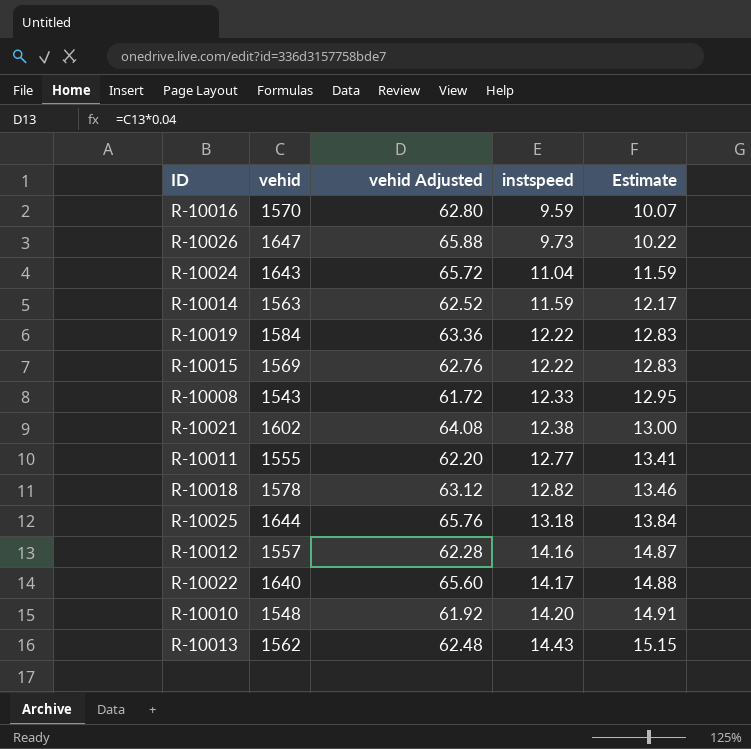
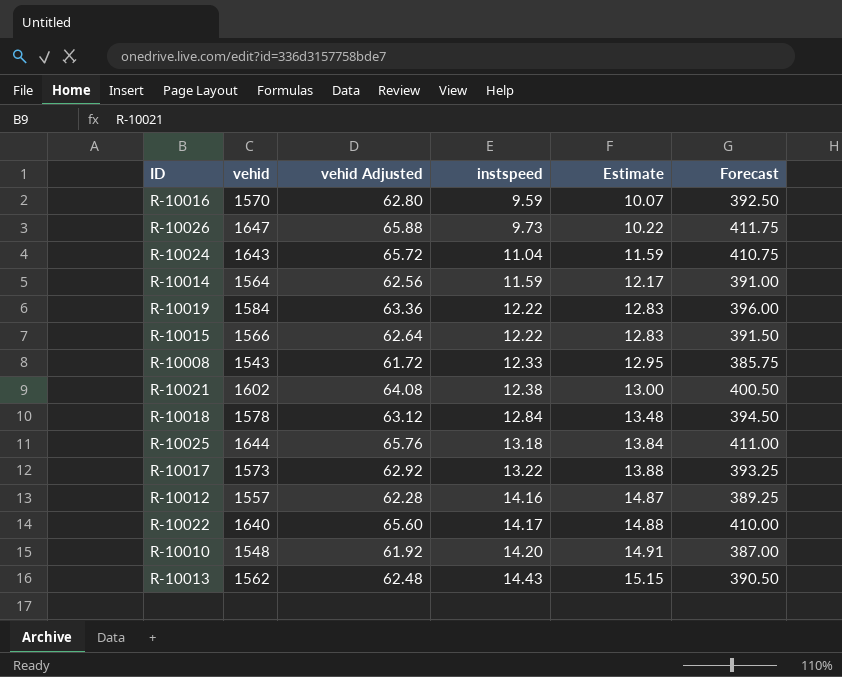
column Forecast | formula: none -> [vehid] * 0.25
row R-10011: 1555 | 62.20 | 12.77 | 13.41 -> none
R-10014 | vehid: 1563 -> 1564
R-10014 | vehid Adjusted: 62.52 -> 62.56
R-10015 | vehid: 1569 -> 1566
R-10015 | vehid Adjusted: 62.76 -> 62.64
R-10018 | instspeed: 12.82 -> 12.84
R-10018 | Estimate: 13.46 -> 13.48
row R-10017: none -> 1573 | 62.92 | 13.22 | 13.88 | 393.25

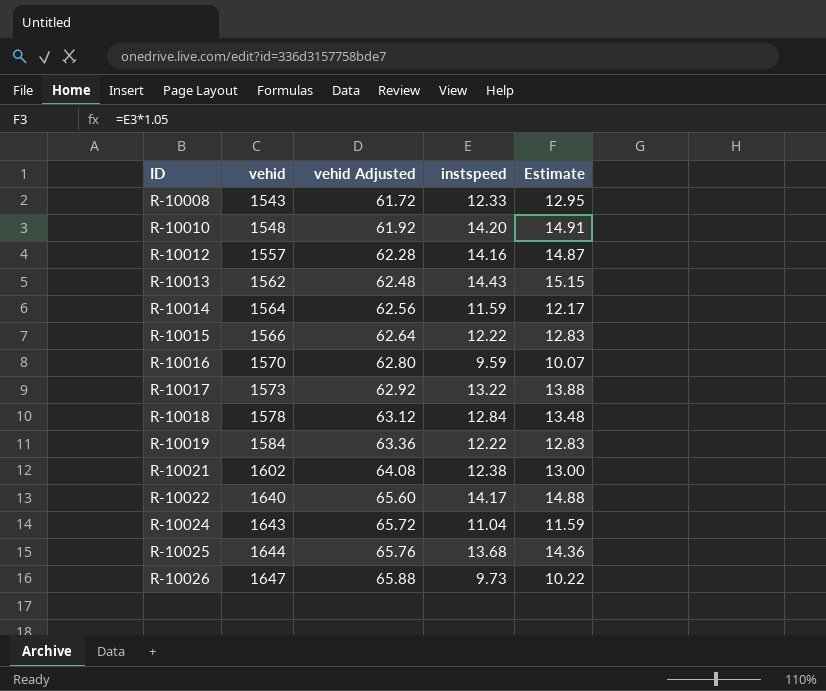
row order: instspeed ascending -> ID ascending
column Forecast | formula: [vehid] * 0.25 -> none
R-10025 | instspeed: 13.18 -> 13.68
R-10025 | Estimate: 13.84 -> 14.36

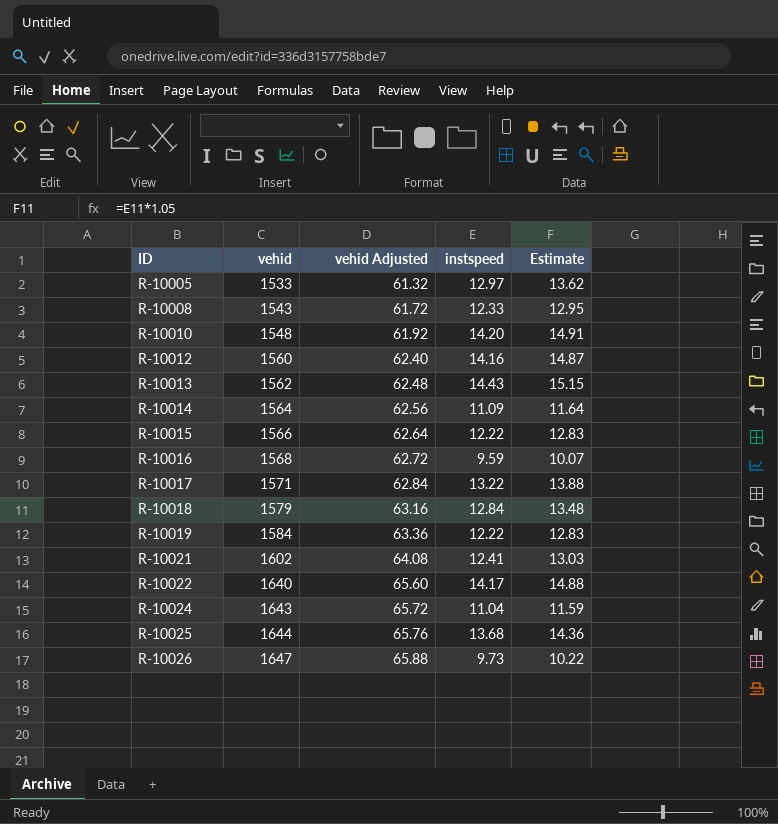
row R-10005: none -> 1533 | 61.32 | 12.97 | 13.62
R-10012 | vehid: 1557 -> 1560
R-10012 | vehid Adjusted: 62.28 -> 62.40
R-10014 | instspeed: 11.59 -> 11.09
R-10014 | Estimate: 12.17 -> 11.64
R-10016 | vehid: 1570 -> 1568
R-10016 | vehid Adjusted: 62.80 -> 62.72
R-10017 | vehid: 1573 -> 1571
R-10017 | vehid Adjusted: 62.92 -> 62.84
R-10018 | vehid: 1578 -> 1579
R-10018 | vehid Adjusted: 63.12 -> 63.16
R-10021 | instspeed: 12.38 -> 12.41
R-10021 | Estimate: 13.00 -> 13.03

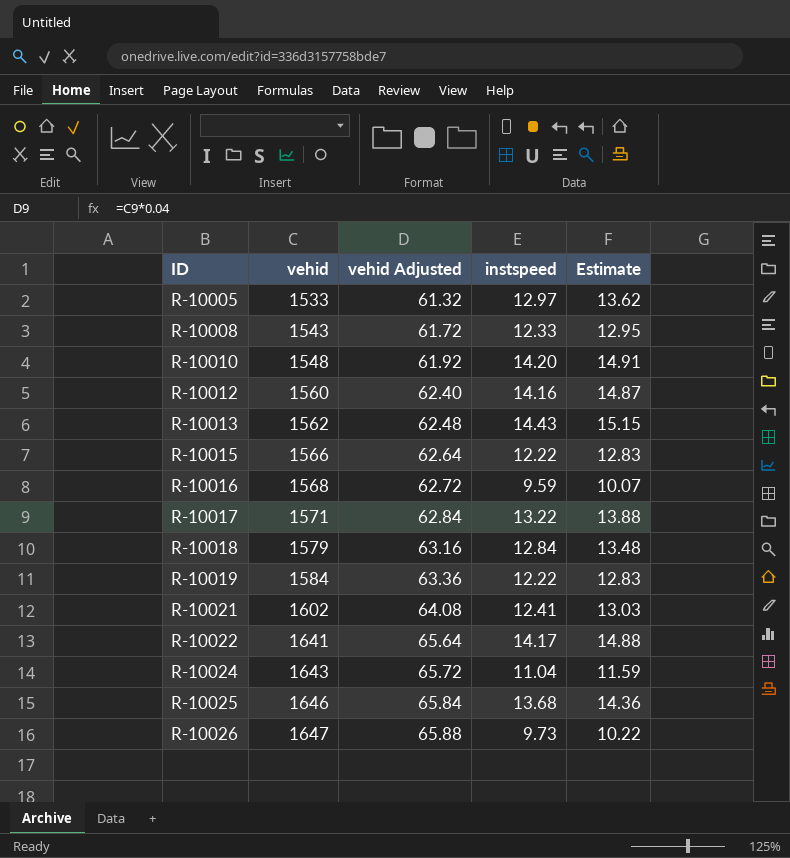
row R-10014: 1564 | 62.56 | 11.09 | 11.64 -> none
R-10022 | vehid: 1640 -> 1641
R-10022 | vehid Adjusted: 65.60 -> 65.64
R-10025 | vehid: 1644 -> 1646
R-10025 | vehid Adjusted: 65.76 -> 65.84

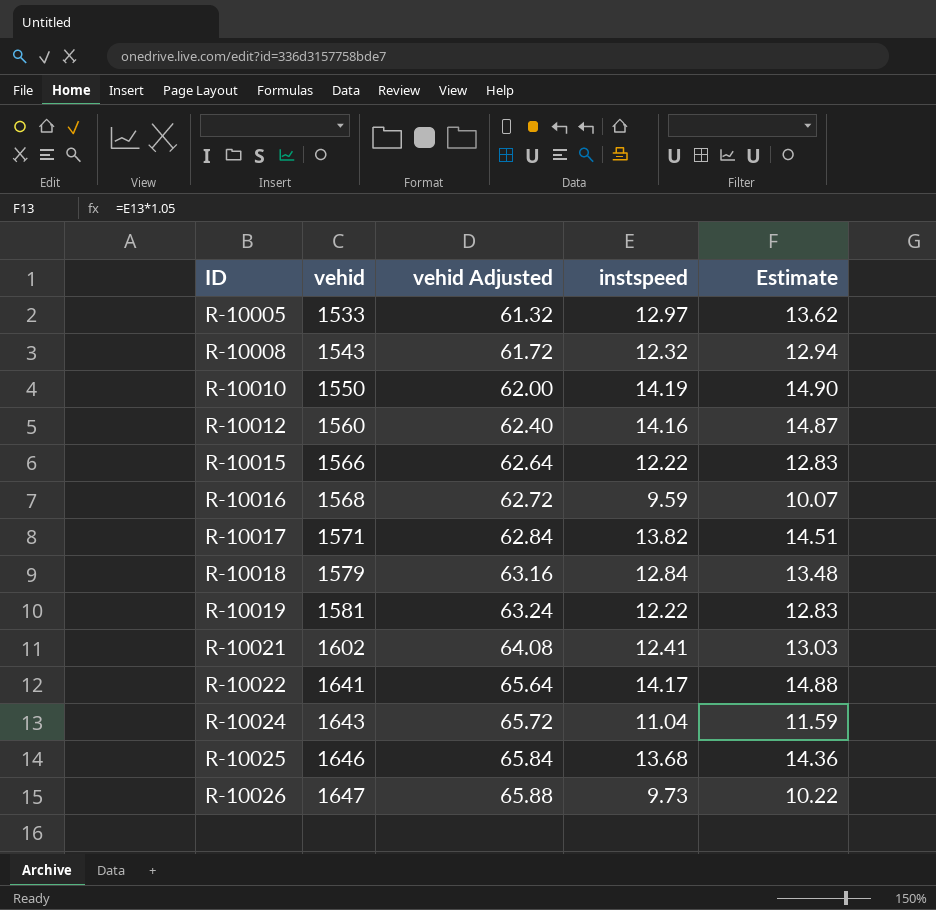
row R-10013: 1562 | 62.48 | 14.43 | 15.15 -> none
R-10008 | instspeed: 12.33 -> 12.32
R-10008 | Estimate: 12.95 -> 12.94
R-10010 | vehid: 1548 -> 1550
R-10010 | vehid Adjusted: 61.92 -> 62.00
R-10010 | instspeed: 14.20 -> 14.19
R-10010 | Estimate: 14.91 -> 14.90
R-10017 | instspeed: 13.22 -> 13.82
R-10017 | Estimate: 13.88 -> 14.51
R-10019 | vehid: 1584 -> 1581
R-10019 | vehid Adjusted: 63.36 -> 63.24

